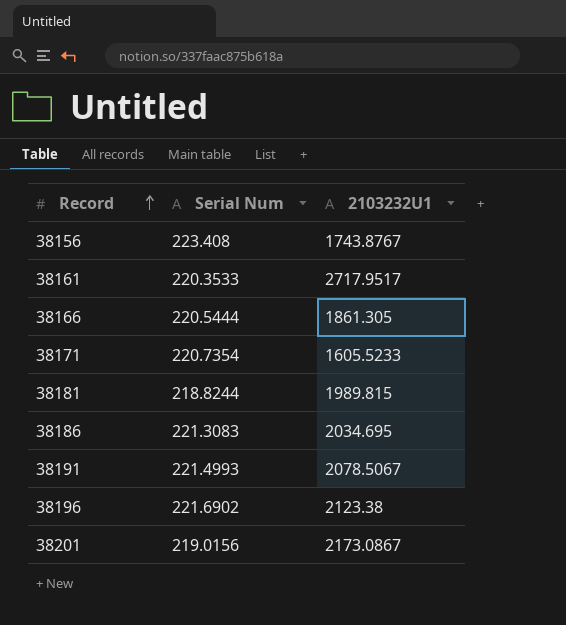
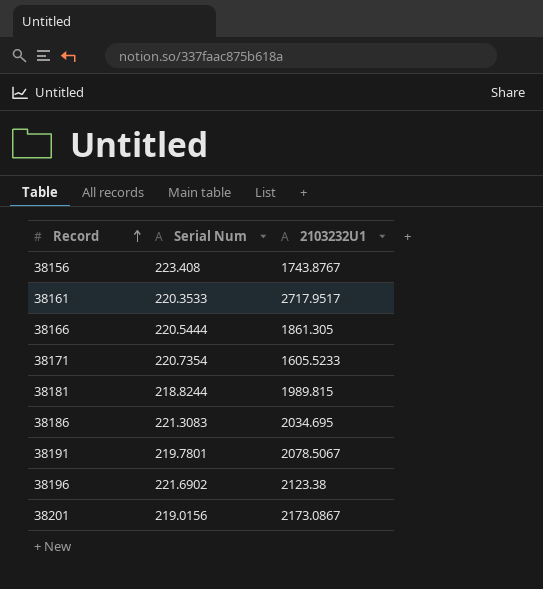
38191 | Serial Num: 221.4993 -> 219.7801

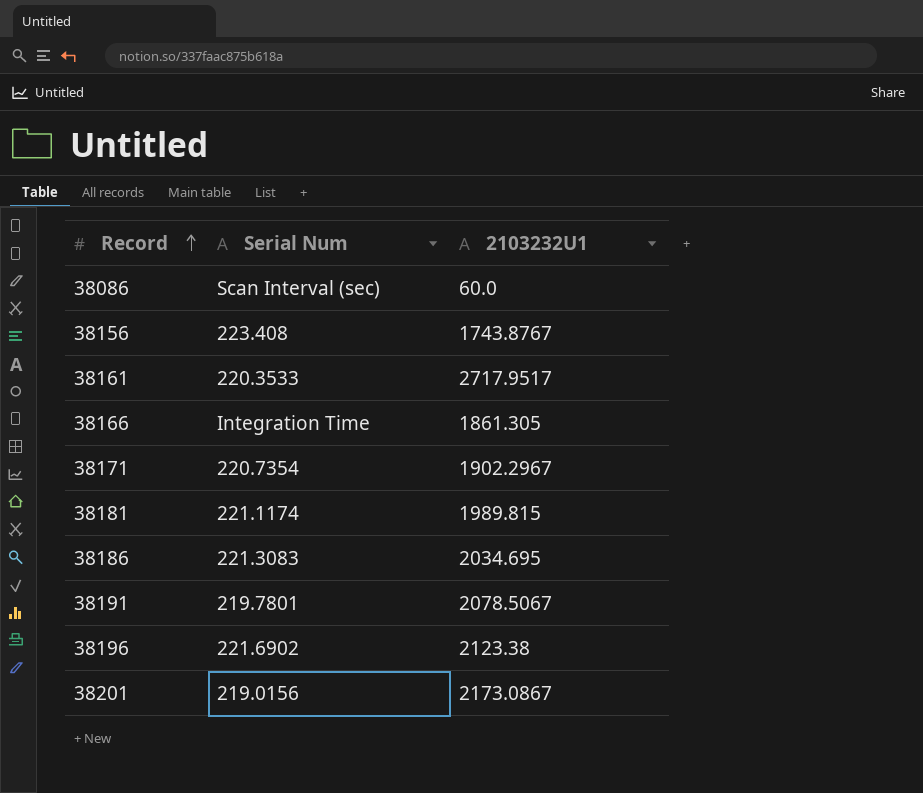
row 38086: none -> Scan Interval (sec) | 60.0
38166 | Serial Num: 220.5444 -> Integration Time
38171 | 2103232U1: 1605.5233 -> 1902.2967
38181 | Serial Num: 218.8244 -> 221.1174

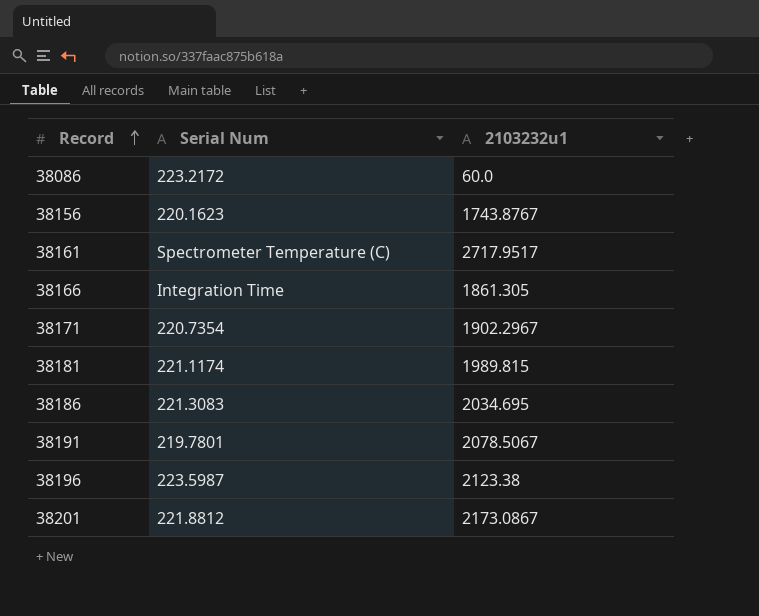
column name: 2103232U1 -> 2103232u1
38086 | Serial Num: Scan Interval (sec) -> 223.2172
38156 | Serial Num: 223.408 -> 220.1623
38161 | Serial Num: 220.3533 -> Spectrometer Temperature (C)
38196 | Serial Num: 221.6902 -> 223.5987
38201 | Serial Num: 219.0156 -> 221.8812

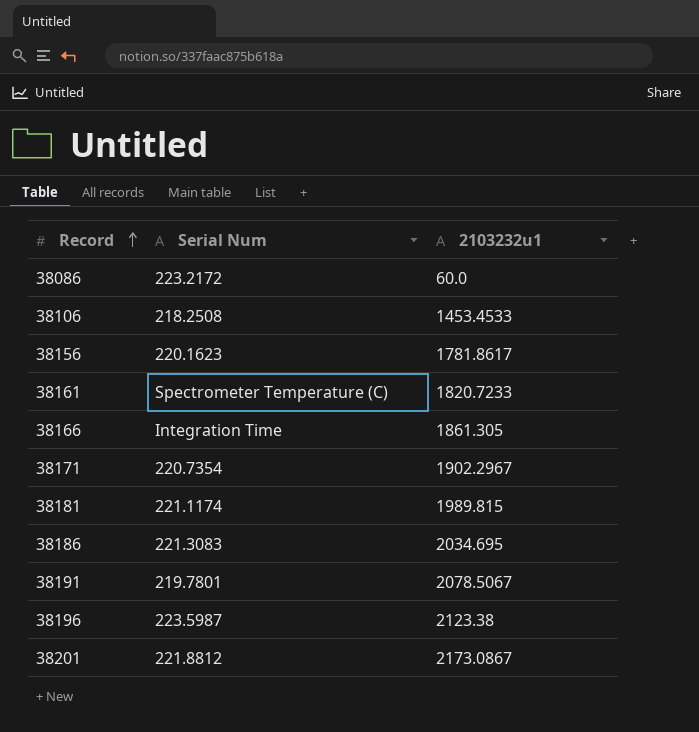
row 38106: none -> 218.2508 | 1453.4533
38156 | 2103232u1: 1743.8767 -> 1781.8617
38161 | 2103232u1: 2717.9517 -> 1820.7233

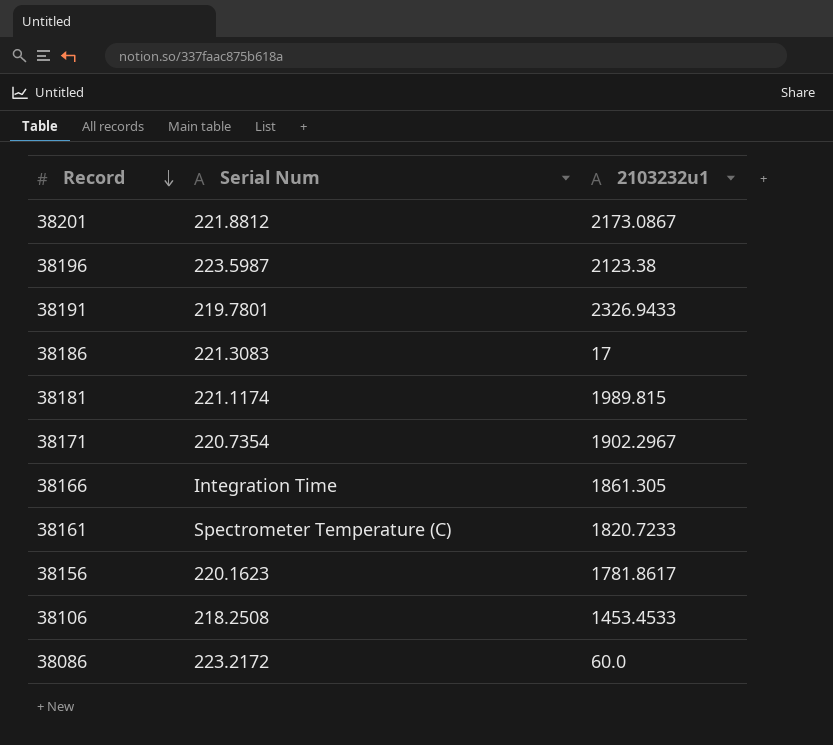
row order: Record ascending -> Record descending
38191 | 2103232u1: 2078.5067 -> 2326.9433
38186 | 2103232u1: 2034.695 -> 17

